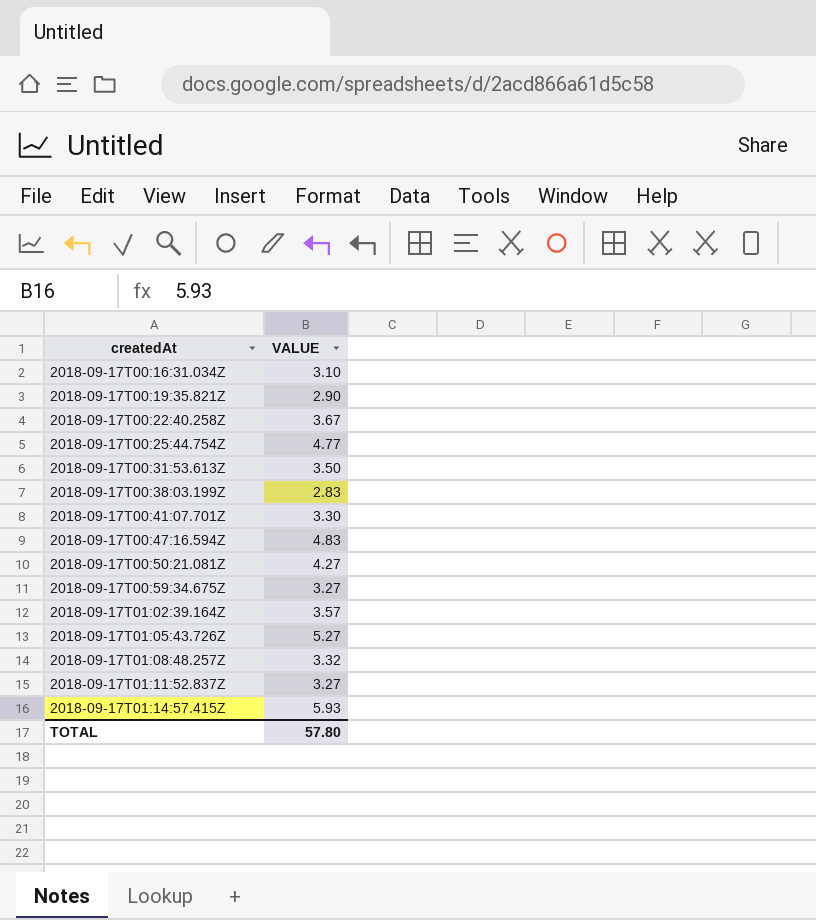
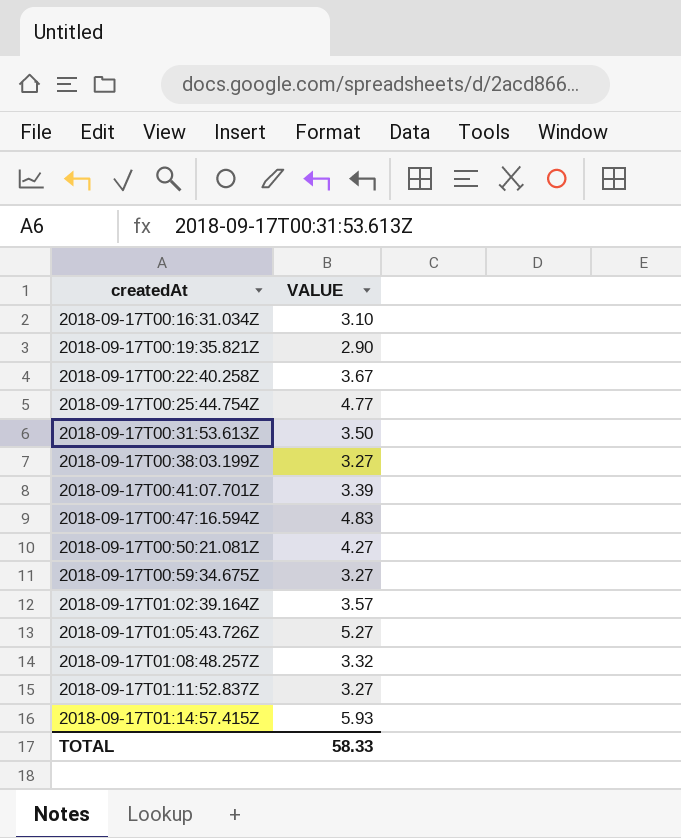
2018-09-17T00:38:03.199Z | VALUE: 2.83 -> 3.27
2018-09-17T00:41:07.701Z | VALUE: 3.30 -> 3.39
TOTAL | VALUE: 57.80 -> 58.33

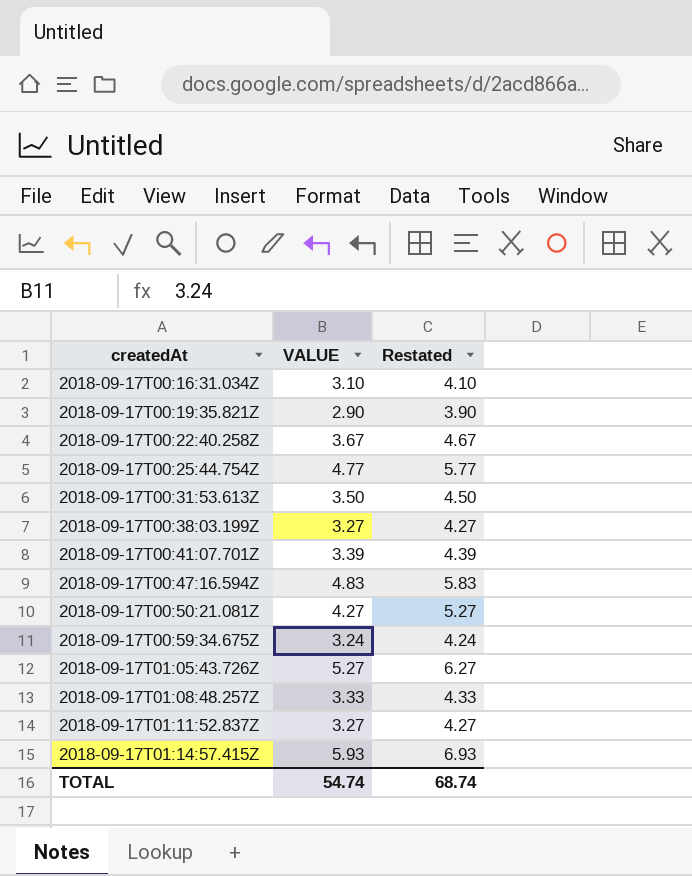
column Restated | formula: none -> [VALUE] + 1
row 2018-09-17T01:02:39.164Z: 3.57 -> none
2018-09-17T00:59:34.675Z | VALUE: 3.27 -> 3.24
2018-09-17T01:08:48.257Z | VALUE: 3.32 -> 3.33
TOTAL | VALUE: 58.33 -> 54.74

